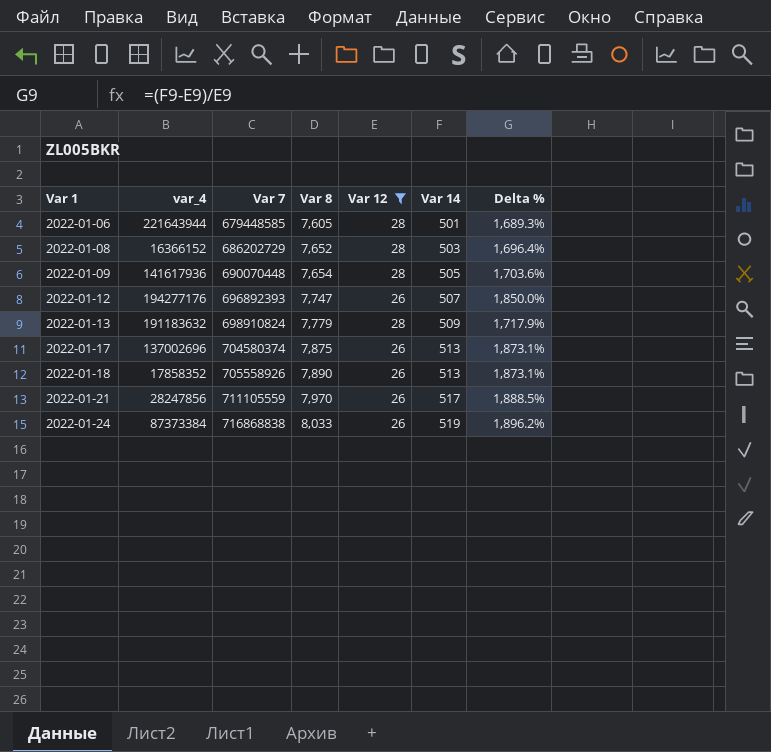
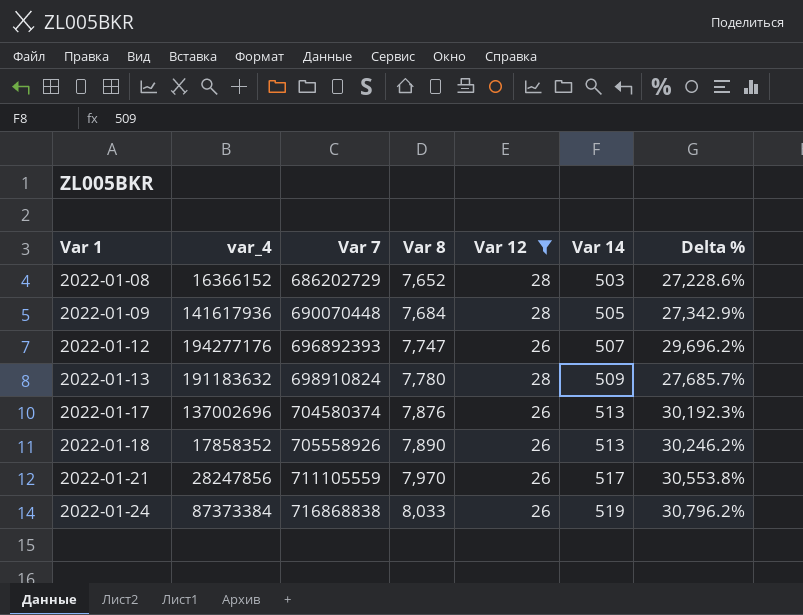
column Delta % | formula: ([Var 14] - [Var 12]) / [Var 12] -> ([Var 8] - [Var 12]) / [Var 12]
row 2022-01-06: 221643944 | 679448585 | 7,605 | 28 | 501 | 1,689.3% -> none
2022-01-09 | Var 8: 7,654 -> 7,684
2022-01-13 | Var 8: 7,779 -> 7,780
2022-01-17 | Var 8: 7,875 -> 7,876

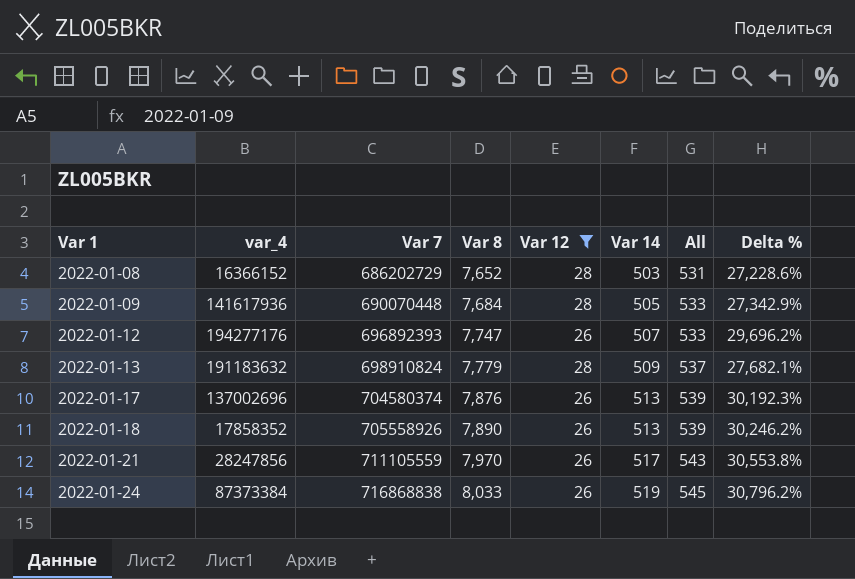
column All | formula: none -> [Var 12] + [Var 14]
2022-01-13 | Var 8: 7,780 -> 7,779
2022-01-13 | Delta %: 27,685.7% -> 27,682.1%

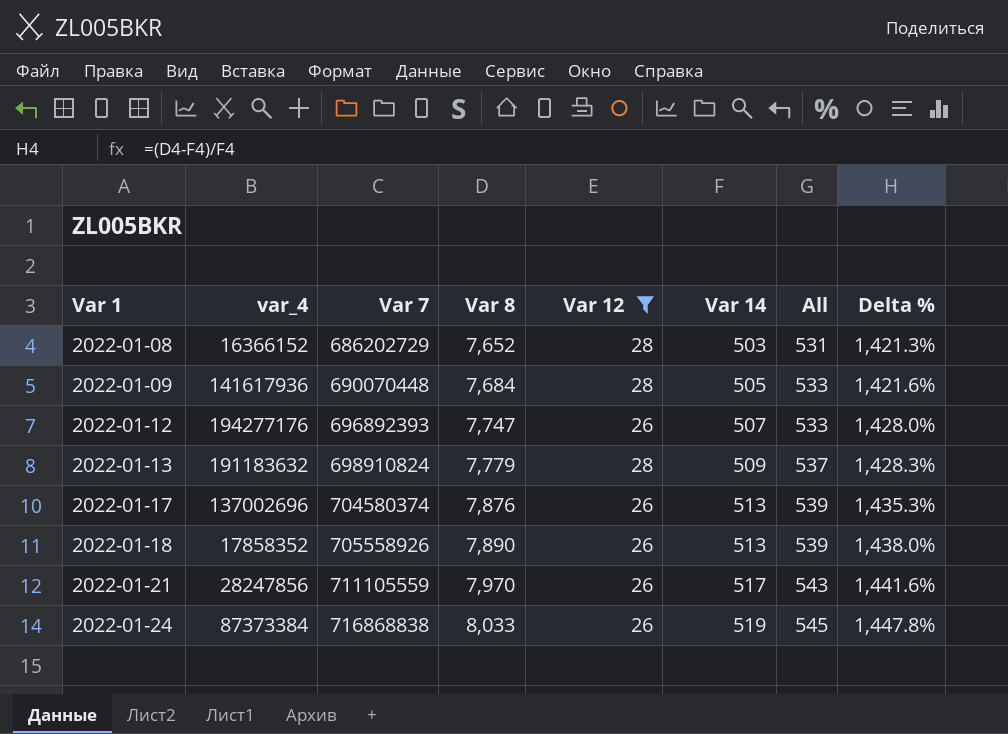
column Delta % | formula: ([Var 8] - [Var 12]) / [Var 12] -> ([Var 8] - [Var 14]) / [Var 14]

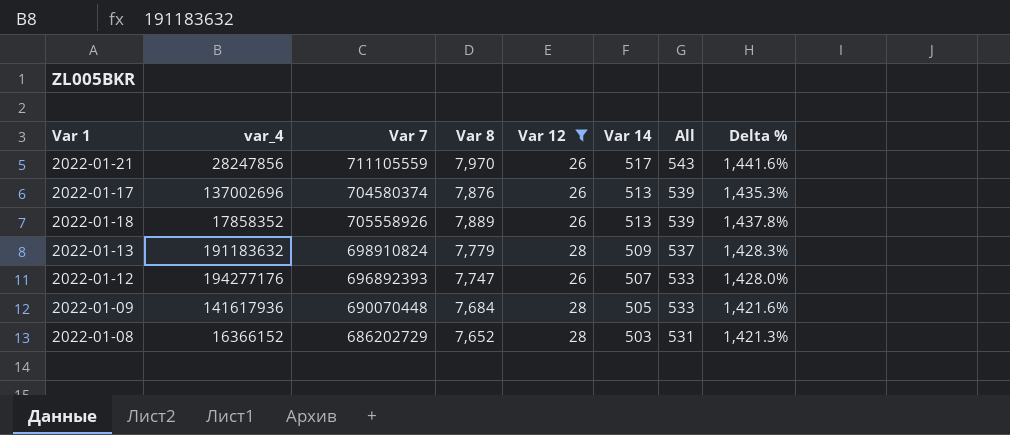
row order: Var 1 ascending -> Var 14 descending
row 2022-01-24: 87373384 | 716868838 | 8,033 | 26 | 519 | 545 | 1,447.8% -> none
2022-01-18 | Var 8: 7,890 -> 7,889
2022-01-18 | Delta %: 1,438.0% -> 1,437.8%

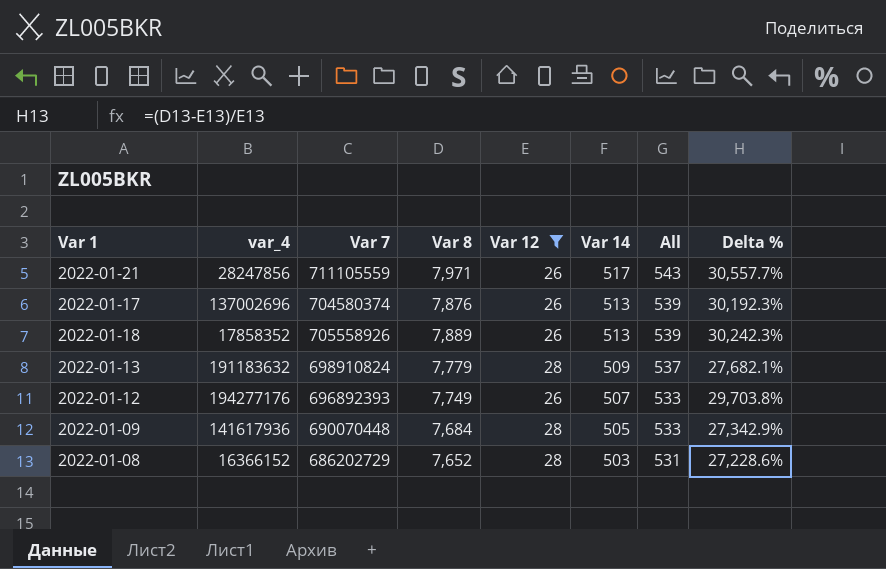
column Delta % | formula: ([Var 8] - [Var 14]) / [Var 14] -> ([Var 8] - [Var 12]) / [Var 12]
2022-01-21 | Var 8: 7,970 -> 7,971
2022-01-12 | Var 8: 7,747 -> 7,749

